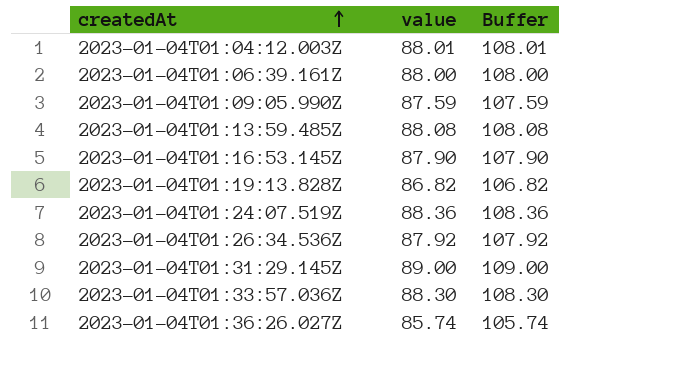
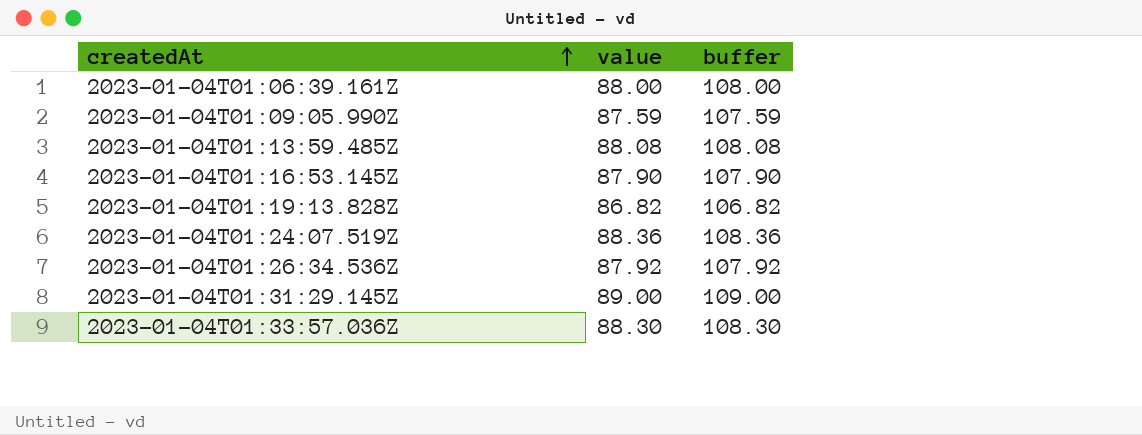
column name: Buffer -> buffer
row 2023-01-04T01:04:12.003Z: 88.01 | 108.01 -> none
row 2023-01-04T01:36:26.027Z: 85.74 | 105.74 -> none

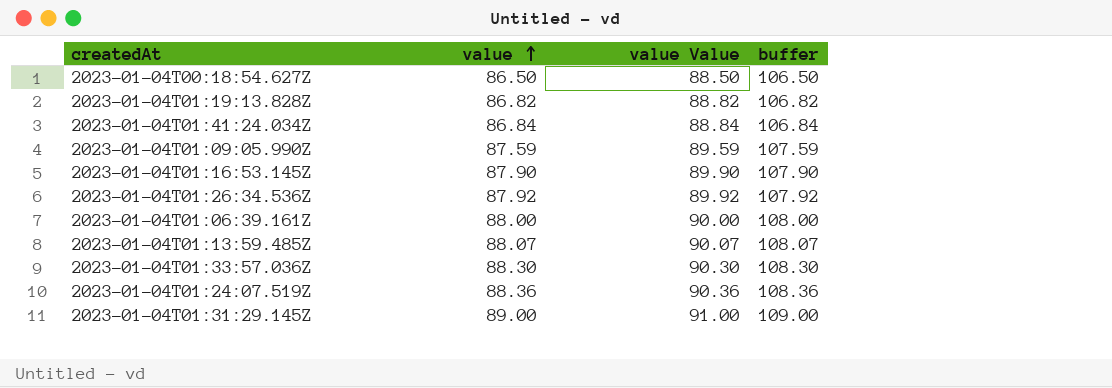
row order: createdAt ascending -> value ascending
column value Value | formula: none -> [value] + 2
row 2023-01-04T00:18:54.627Z: none -> 86.50 | 88.50 | 106.50
row 2023-01-04T01:41:24.034Z: none -> 86.84 | 88.84 | 106.84
2023-01-04T01:13:59.485Z | value: 88.08 -> 88.07
2023-01-04T01:13:59.485Z | buffer: 108.08 -> 108.07

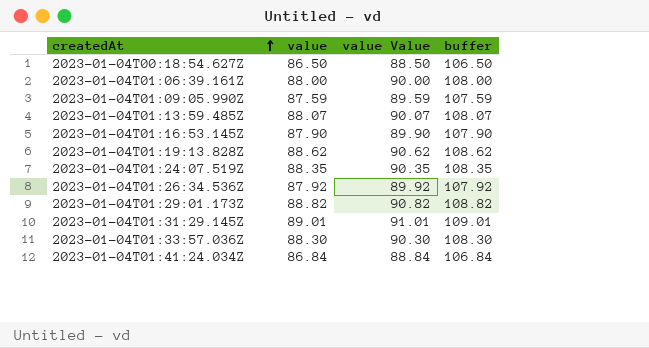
row order: value ascending -> createdAt ascending
2023-01-04T01:19:13.828Z | value: 86.82 -> 88.62
2023-01-04T01:19:13.828Z | value Value: 88.82 -> 90.62
2023-01-04T01:19:13.828Z | buffer: 106.82 -> 108.62
2023-01-04T01:24:07.519Z | value: 88.36 -> 88.35
2023-01-04T01:24:07.519Z | value Value: 90.36 -> 90.35
2023-01-04T01:24:07.519Z | buffer: 108.36 -> 108.35
row 2023-01-04T01:29:01.173Z: none -> 88.82 | 90.82 | 108.82
2023-01-04T01:31:29.145Z | value: 89.00 -> 89.01
2023-01-04T01:31:29.145Z | value Value: 91.00 -> 91.01
2023-01-04T01:31:29.145Z | buffer: 109.00 -> 109.01

